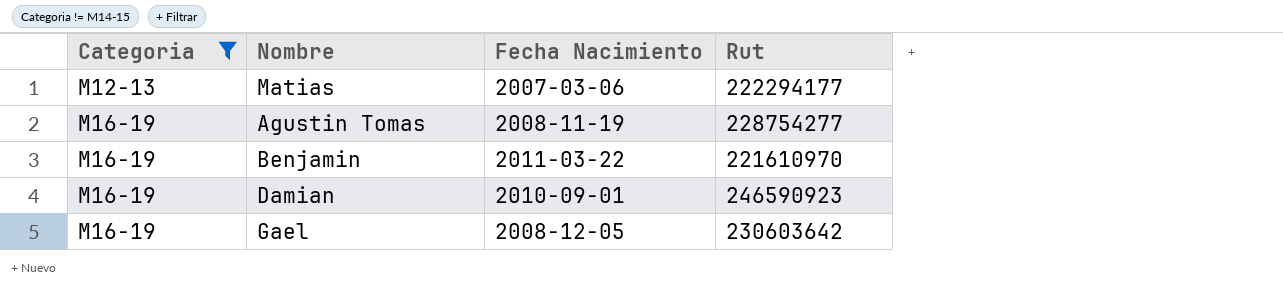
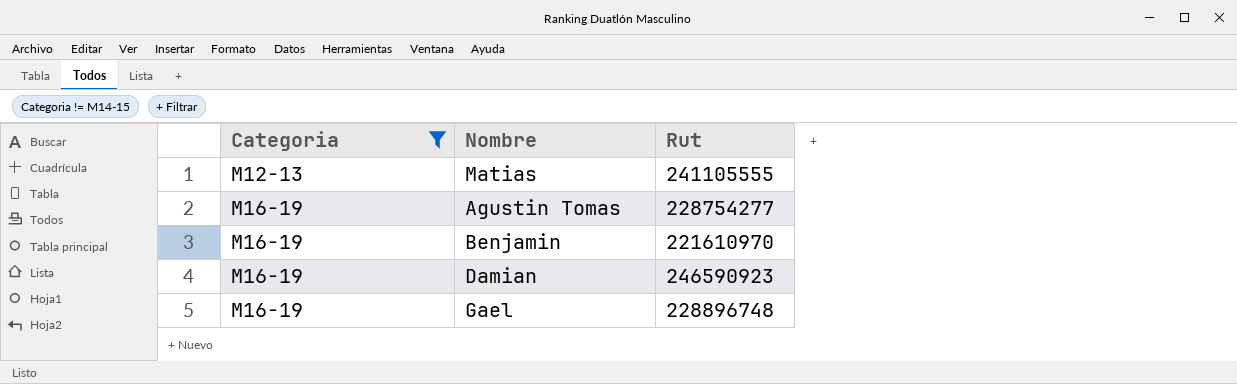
column Fecha Nacimiento | position: 3 -> none
Matias | Rut: 222294177 -> 241105555
Gael | Rut: 230603642 -> 228896748

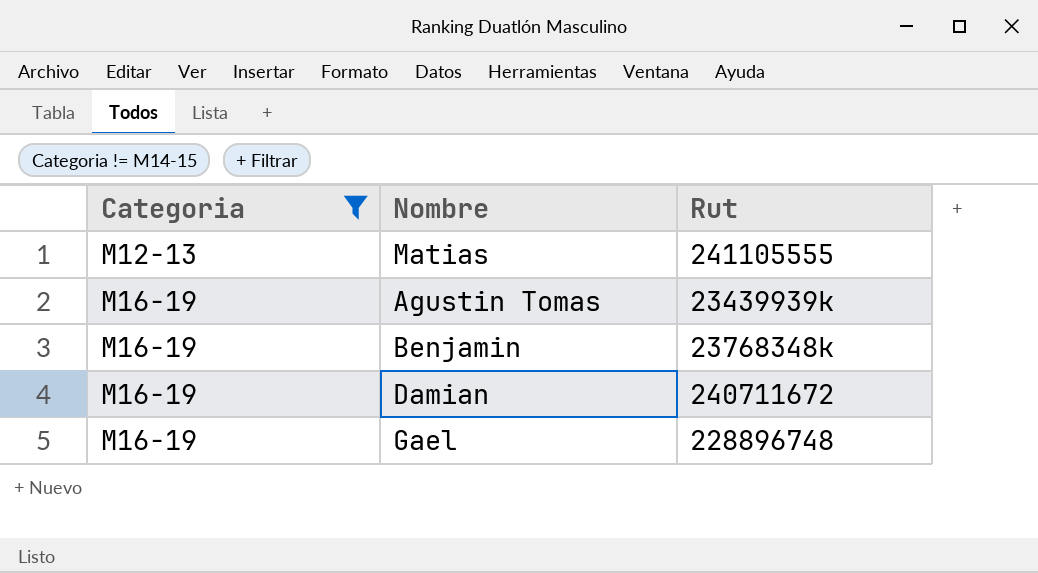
Agustin Tomas | Rut: 228754277 -> 23439939k
Benjamin | Rut: 221610970 -> 23768348k
Damian | Rut: 246590923 -> 240711672

